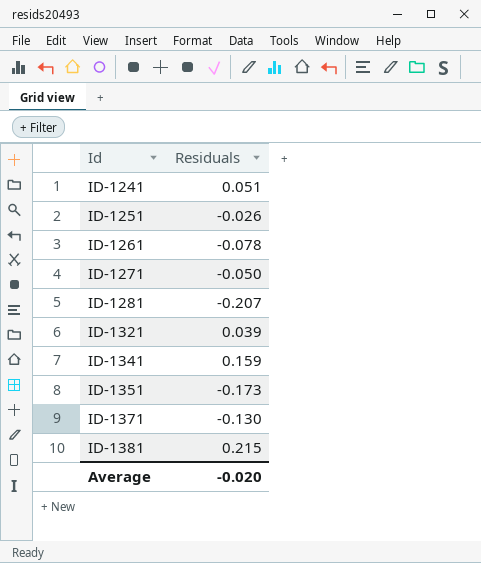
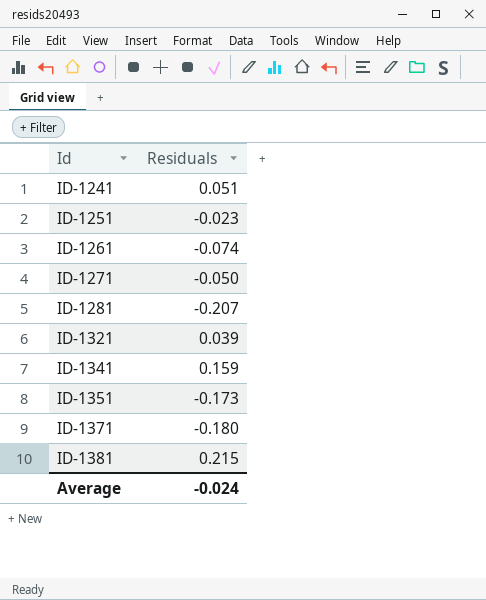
ID-1251 | Residuals: -0.026 -> -0.023
ID-1261 | Residuals: -0.078 -> -0.074
ID-1371 | Residuals: -0.130 -> -0.180
Average | Residuals: -0.020 -> -0.024

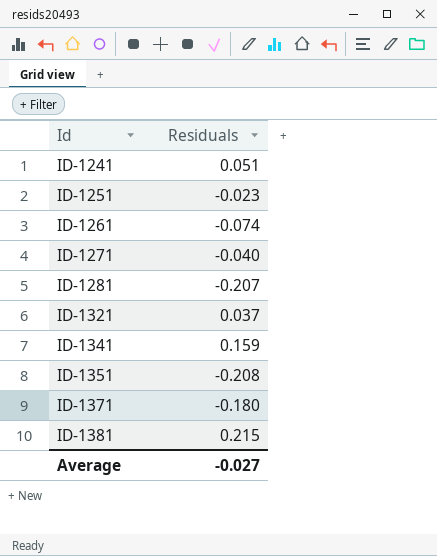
ID-1271 | Residuals: -0.050 -> -0.040
ID-1321 | Residuals: 0.039 -> 0.037
ID-1351 | Residuals: -0.173 -> -0.208
Average | Residuals: -0.024 -> -0.027

